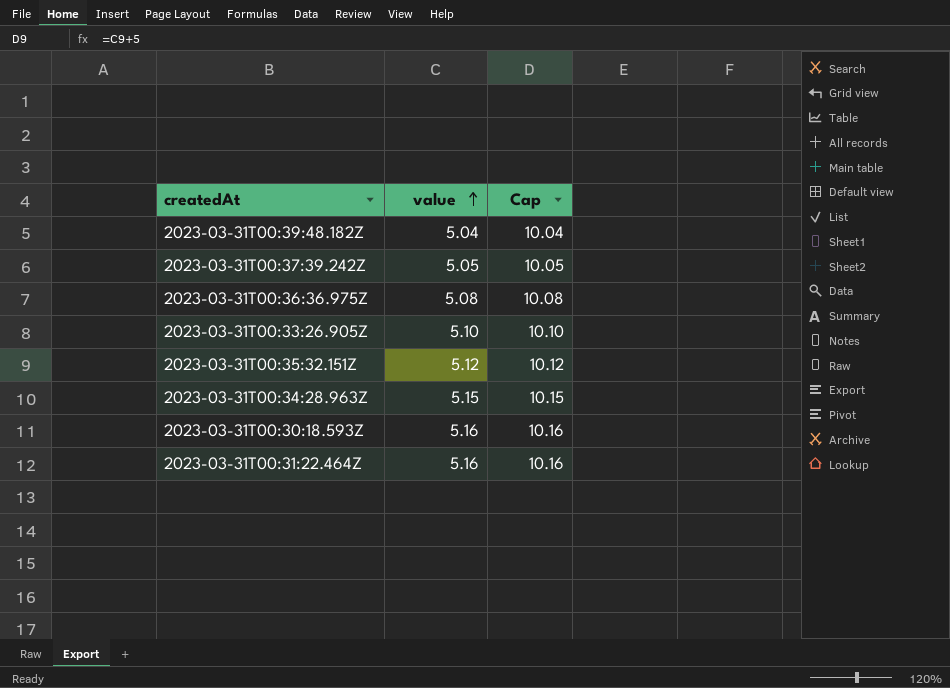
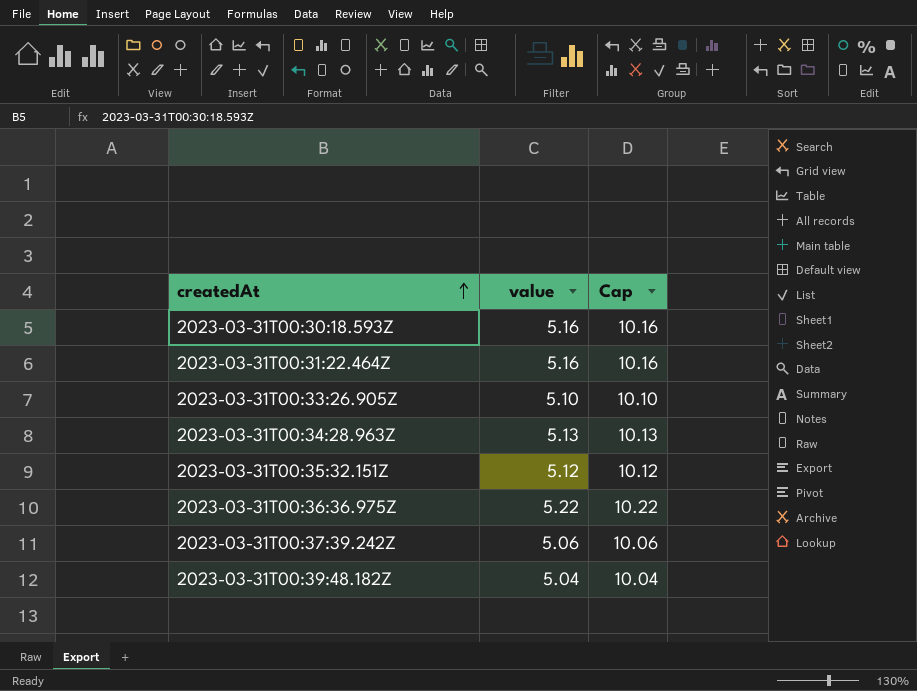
row order: value ascending -> createdAt ascending
2023-03-31T00:34:28.963Z | value: 5.15 -> 5.13
2023-03-31T00:34:28.963Z | Cap: 10.15 -> 10.13
2023-03-31T00:36:36.975Z | value: 5.08 -> 5.22
2023-03-31T00:36:36.975Z | Cap: 10.08 -> 10.22
2023-03-31T00:37:39.242Z | value: 5.05 -> 5.06
2023-03-31T00:37:39.242Z | Cap: 10.05 -> 10.06

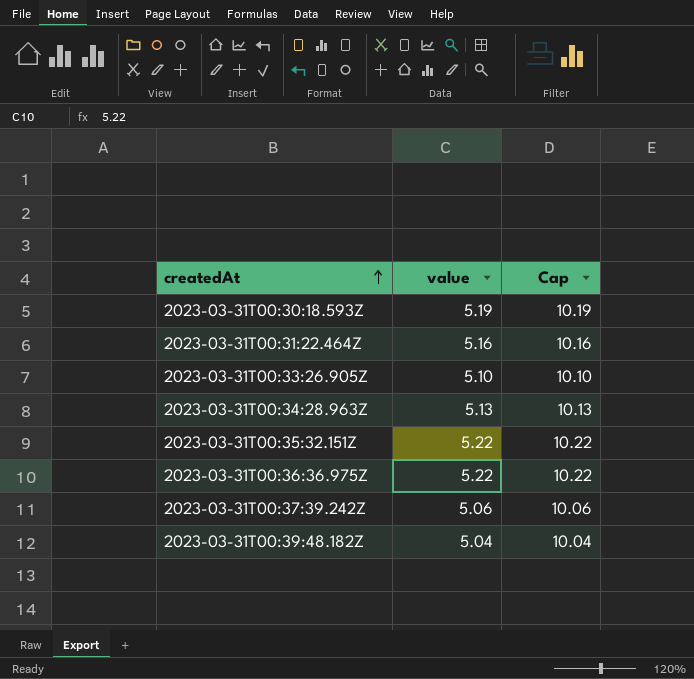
2023-03-31T00:30:18.593Z | value: 5.16 -> 5.19
2023-03-31T00:30:18.593Z | Cap: 10.16 -> 10.19
2023-03-31T00:35:32.151Z | value: 5.12 -> 5.22
2023-03-31T00:35:32.151Z | Cap: 10.12 -> 10.22

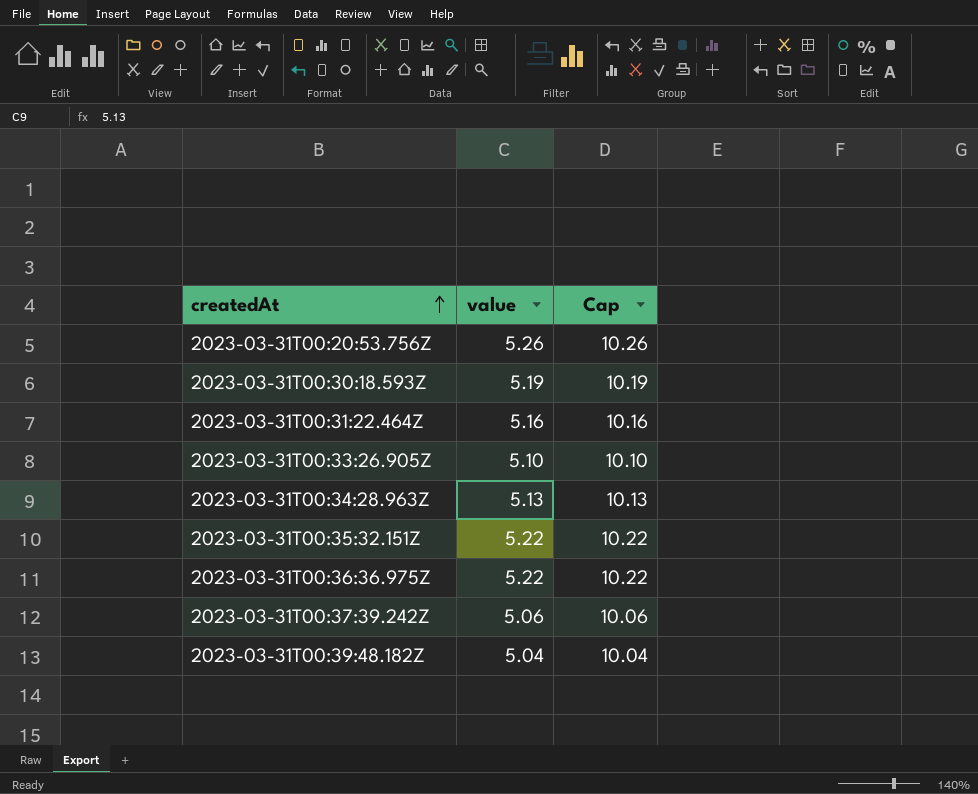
row 2023-03-31T00:20:53.756Z: none -> 5.26 | 10.26

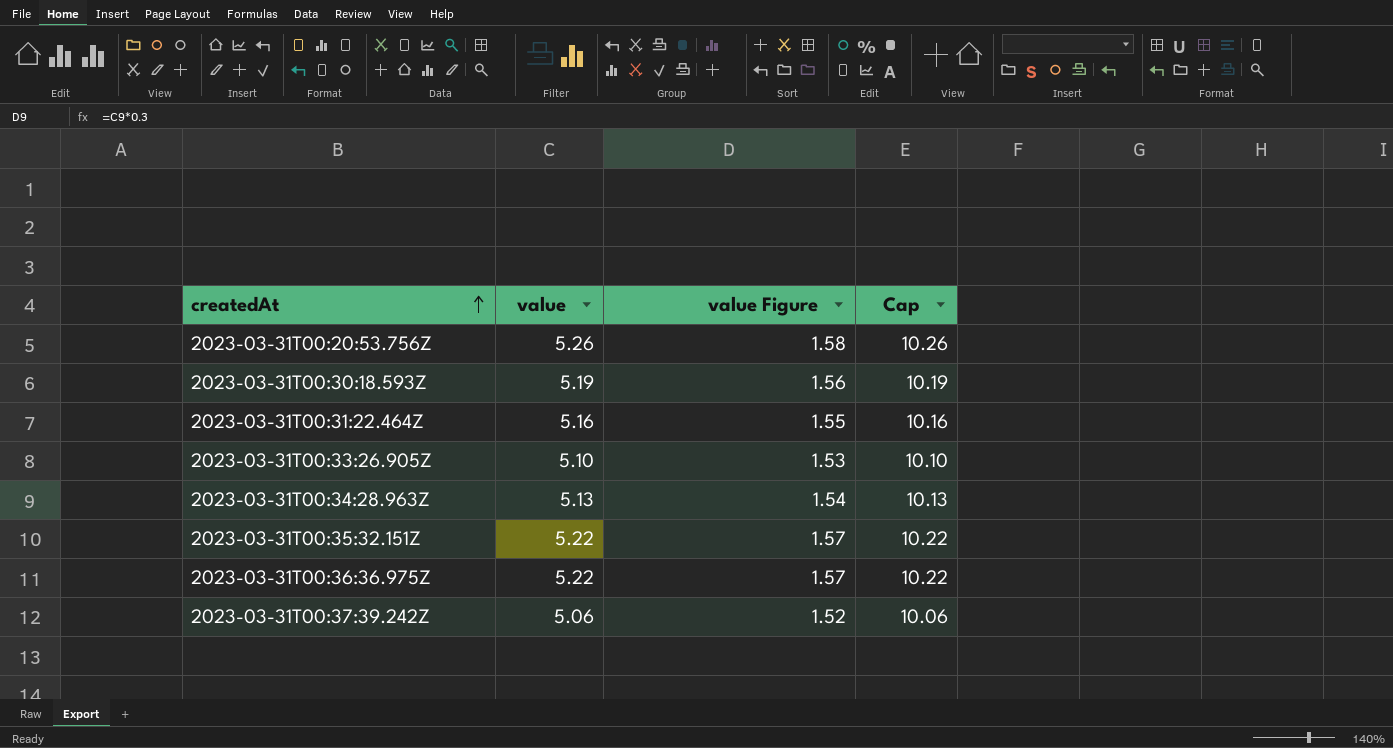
column value Figure | formula: none -> [value] * 0.3
row 2023-03-31T00:39:48.182Z: 5.04 | 10.04 -> none

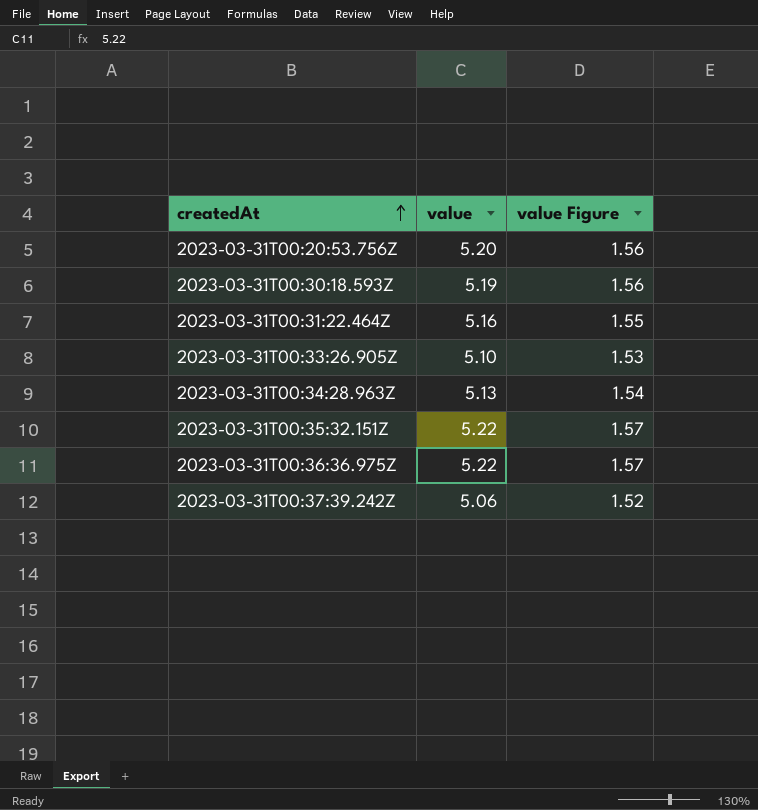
column Cap | formula: [value] + 5 -> none
2023-03-31T00:20:53.756Z | value: 5.26 -> 5.20
2023-03-31T00:20:53.756Z | value Figure: 1.58 -> 1.56

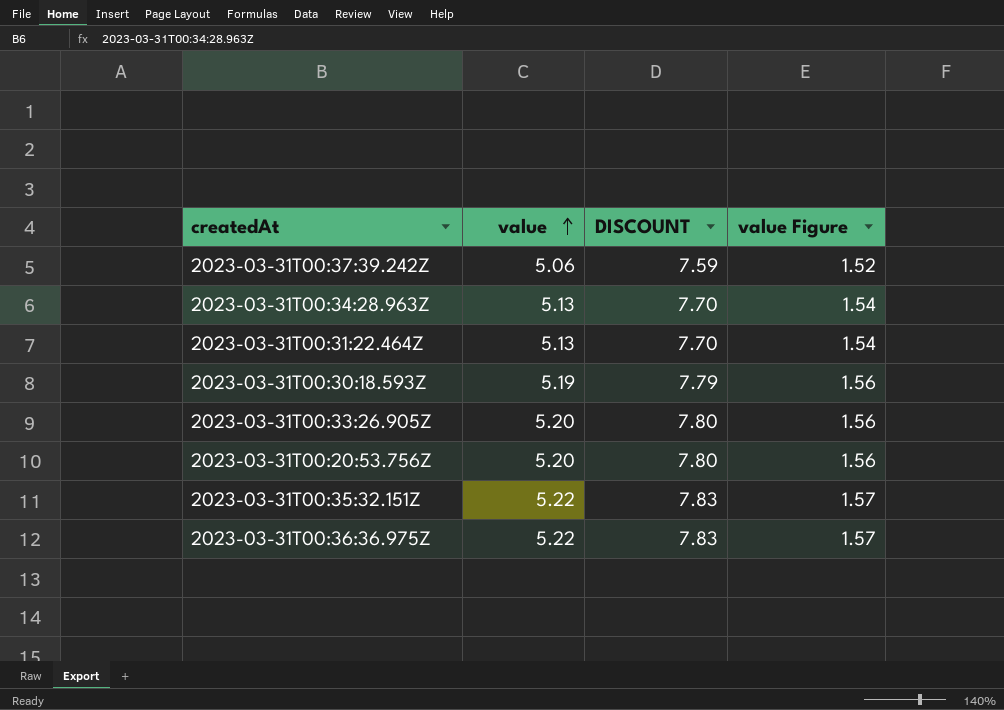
row order: createdAt ascending -> value ascending
column DISCOUNT | formula: none -> [value] * 1.5
2023-03-31T00:31:22.464Z | value: 5.16 -> 5.13
2023-03-31T00:31:22.464Z | value Figure: 1.55 -> 1.54
2023-03-31T00:33:26.905Z | value: 5.10 -> 5.20
2023-03-31T00:33:26.905Z | value Figure: 1.53 -> 1.56

